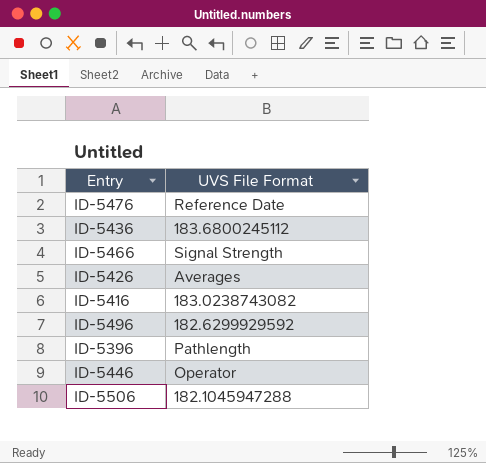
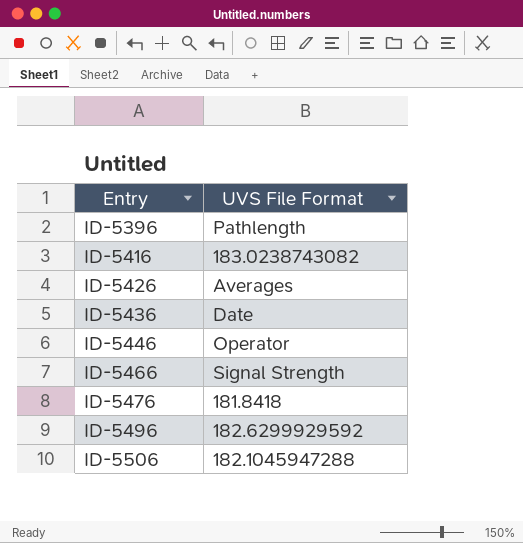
row order: none -> Entry ascending
ID-5436 | UVS File Format: 183.6800245112 -> Date
ID-5476 | UVS File Format: Reference Date -> 181.8418

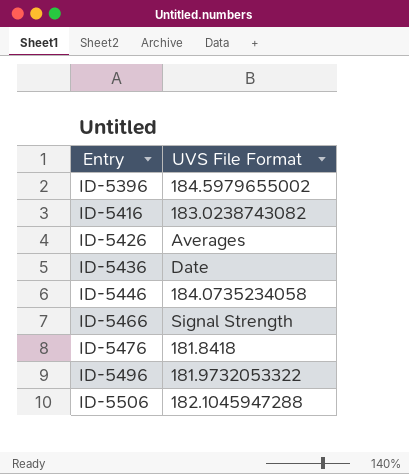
ID-5396 | UVS File Format: Pathlength -> 184.5979655002
ID-5446 | UVS File Format: Operator -> 184.0735234058
ID-5496 | UVS File Format: 182.6299929592 -> 181.9732053322

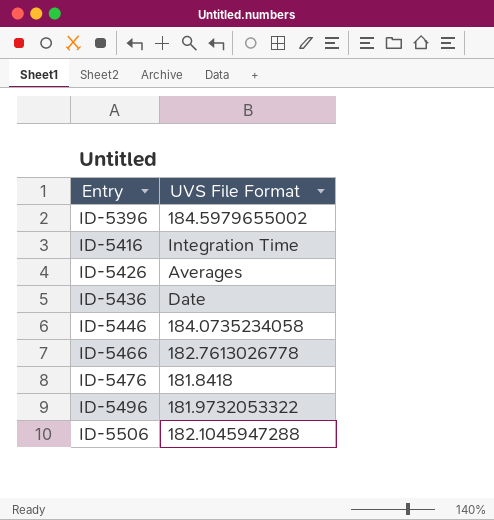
ID-5416 | UVS File Format: 183.0238743082 -> Integration Time
ID-5466 | UVS File Format: Signal Strength -> 182.7613026778

